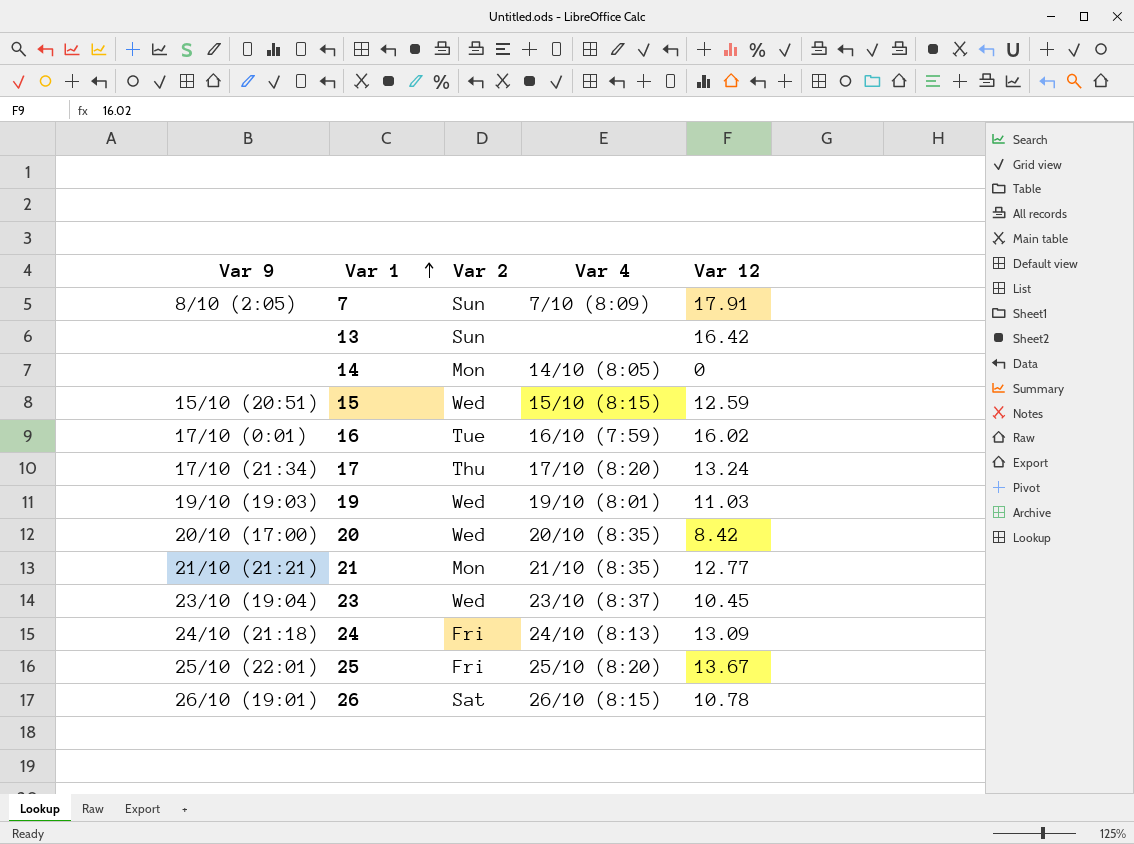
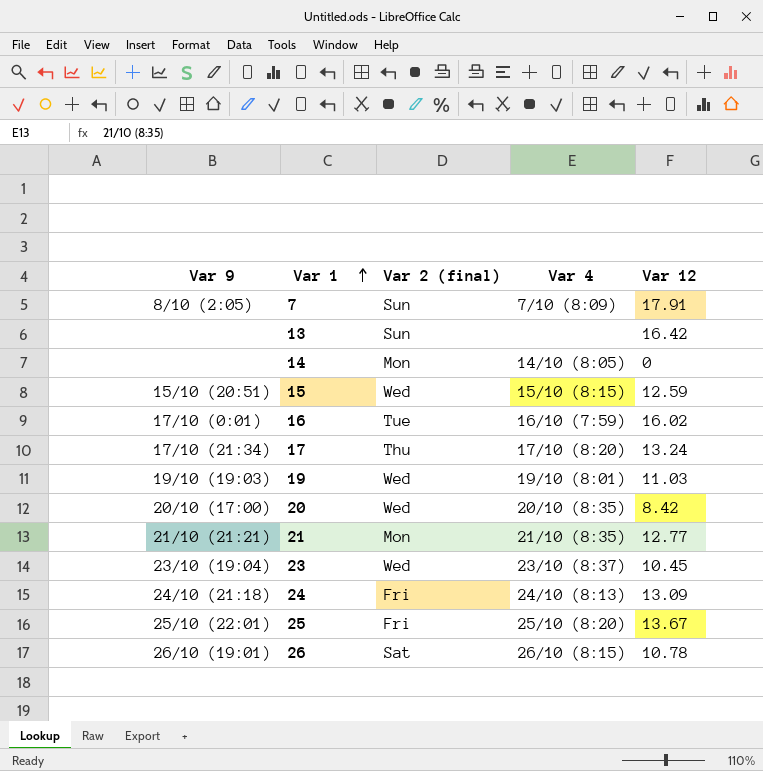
column name: Var 2 -> Var 2 (final)

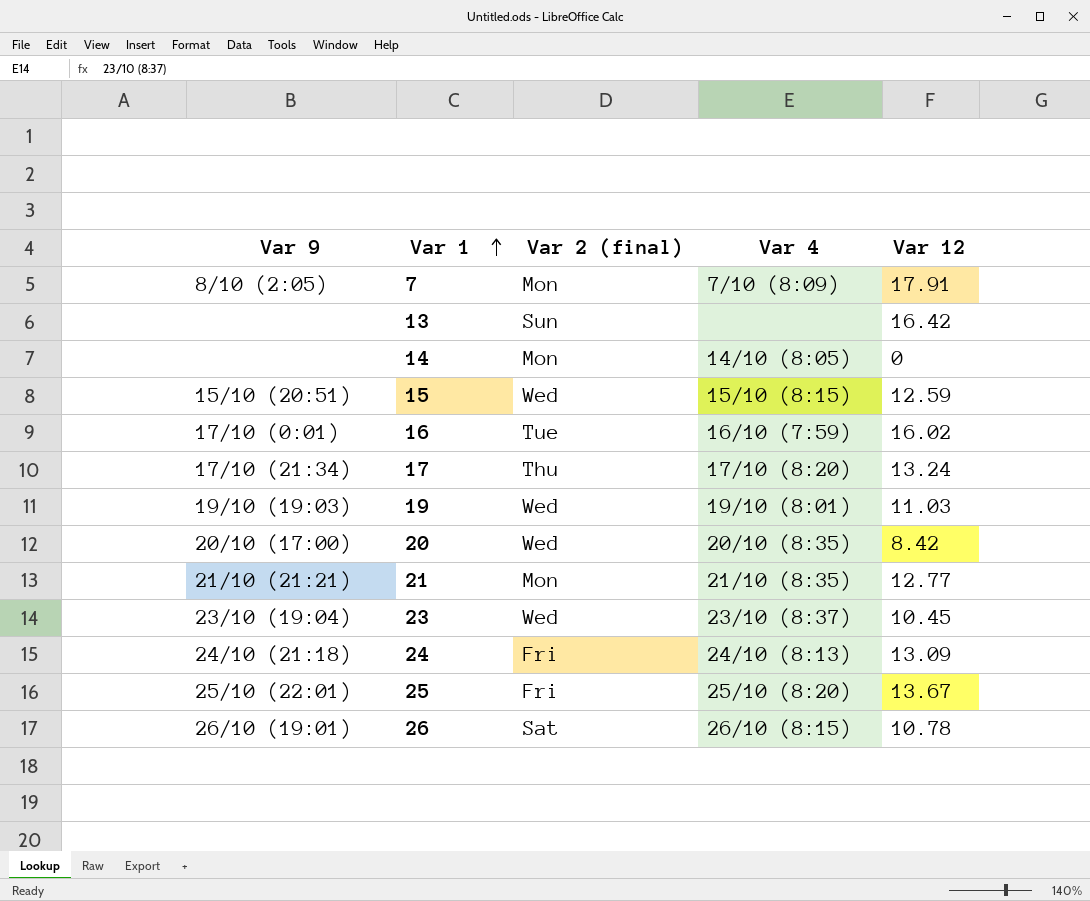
7 | Var 2 (final): Sun -> Mon

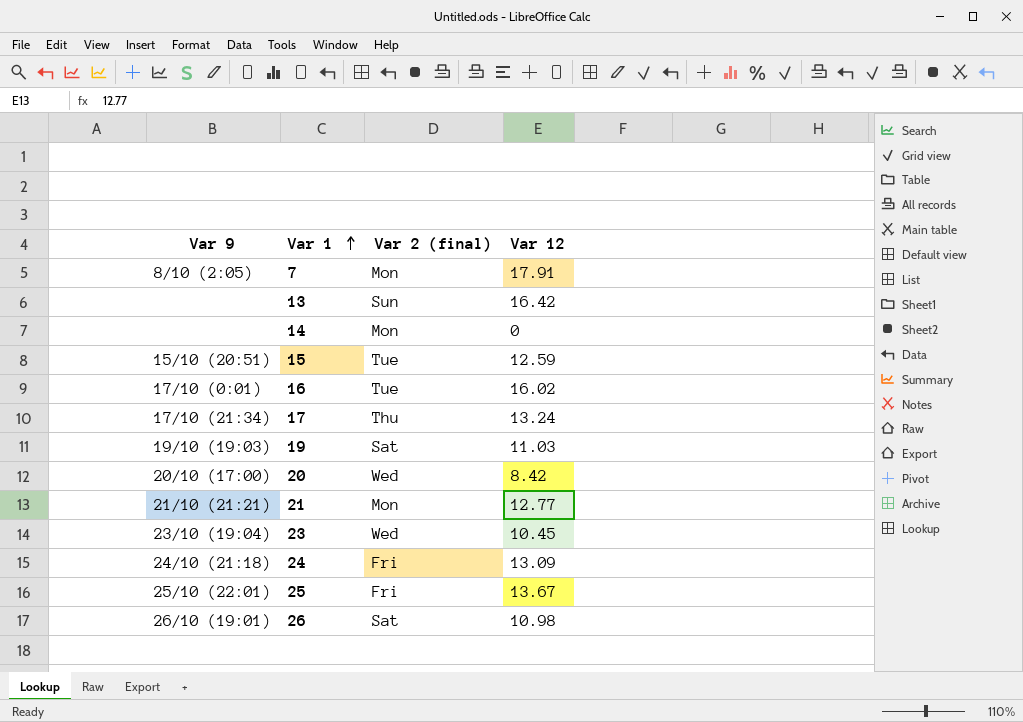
column Var 4 | position: 4 -> none
15 | Var 2 (final): Wed -> Tue
19 | Var 2 (final): Wed -> Sat
26 | Var 12: 10.78 -> 10.98

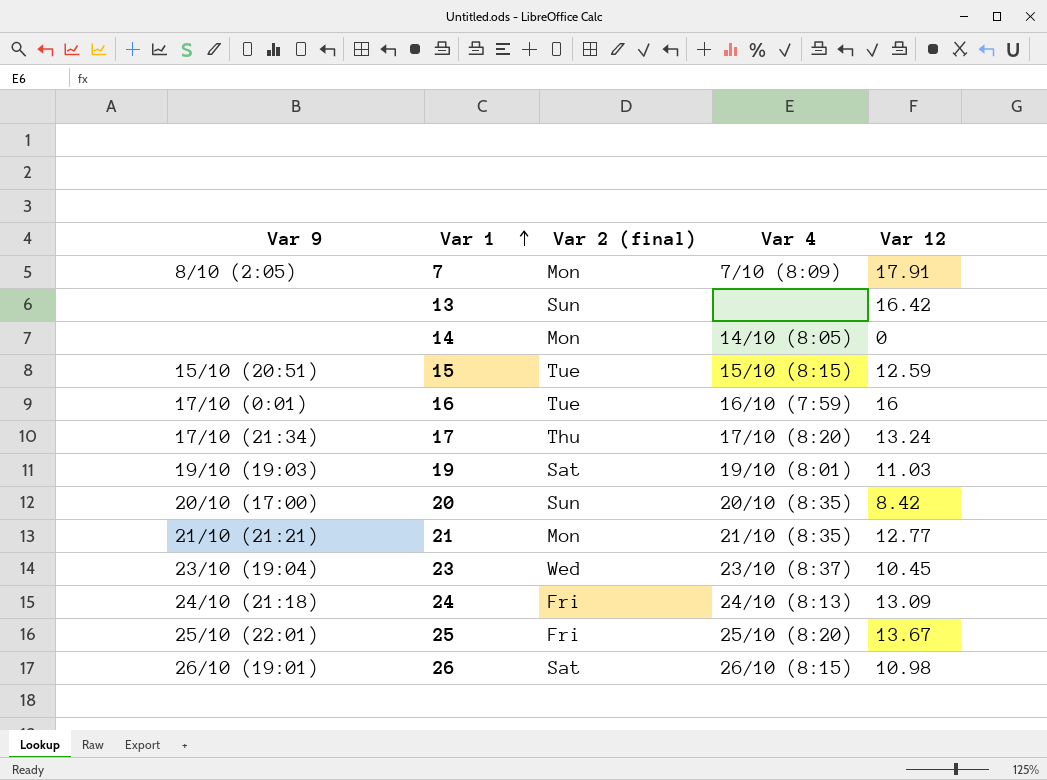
column Var 4 | position: none -> 4
16 | Var 12: 16.02 -> 16
20 | Var 2 (final): Wed -> Sun

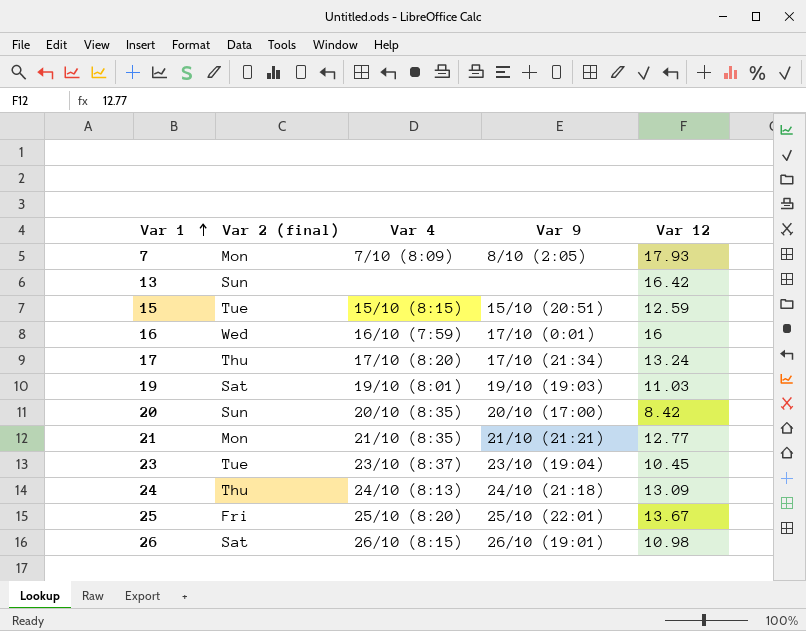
column Var 9 | position: 1 -> 4
row 14: none | Mon | 14/10 (8:05) | 0 -> none
7 | Var 12: 17.91 -> 17.93
16 | Var 2 (final): Tue -> Wed
23 | Var 2 (final): Wed -> Tue
24 | Var 2 (final): Fri -> Thu

